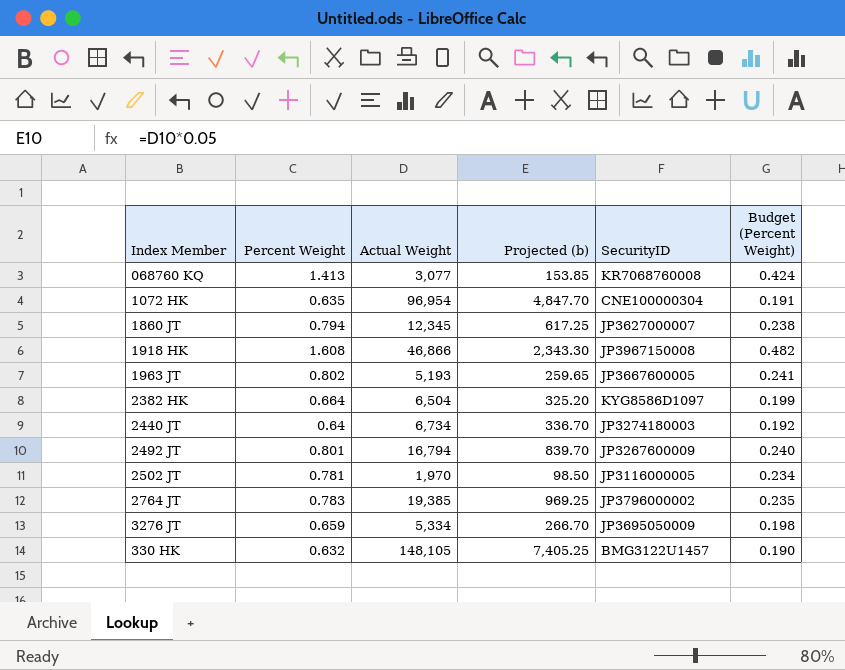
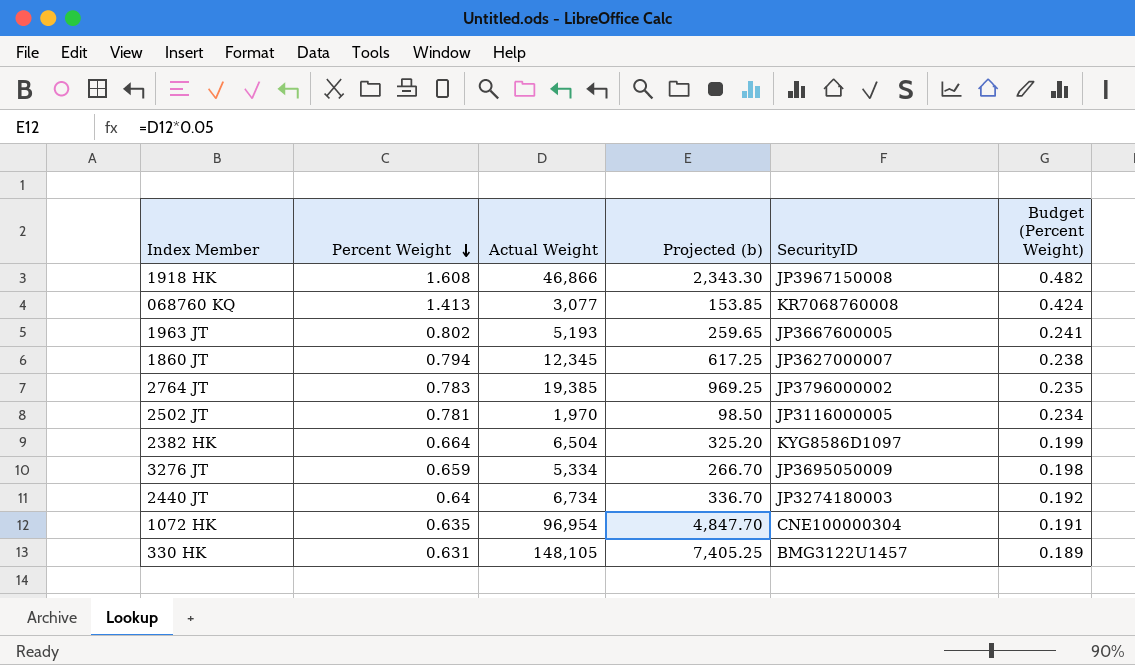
row order: none -> Percent Weight descending
row 2492 JT: 0.801 | 16,794 | 839.70 | JP3267600009 | 0.240 -> none
330 HK | Percent Weight: 0.632 -> 0.631
330 HK | Budget (Percent Weight): 0.190 -> 0.189

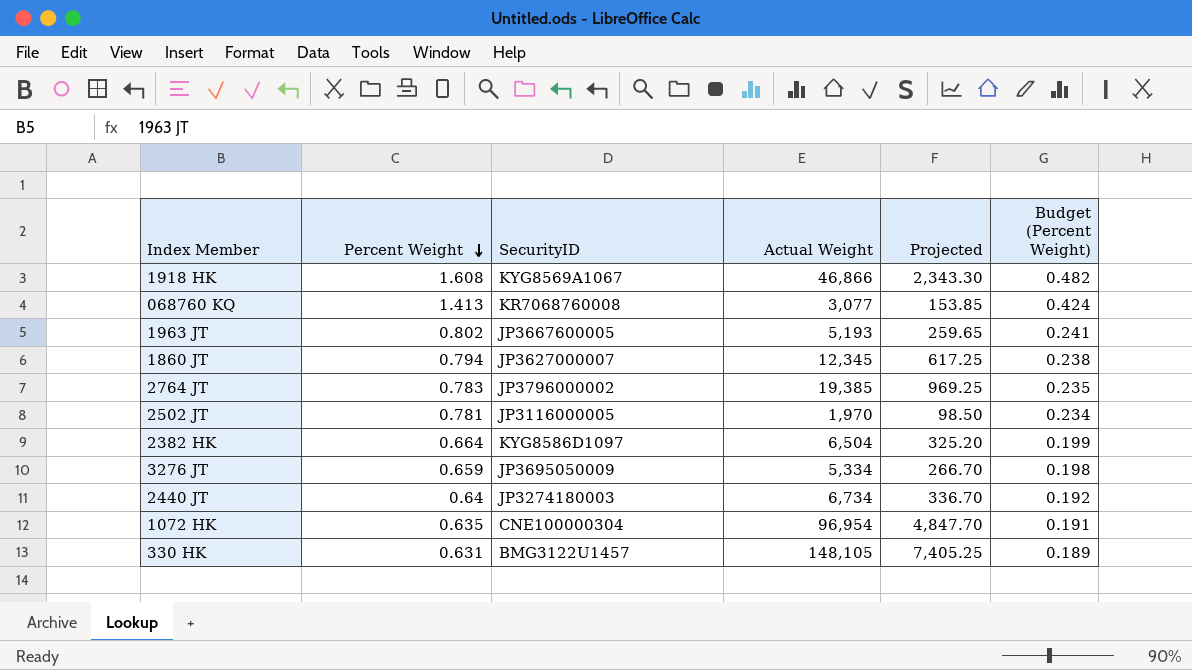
column SecurityID | position: 5 -> 3
column name: Projected (b) -> Projected
1918 HK | SecurityID: JP3967150008 -> KYG8569A1067

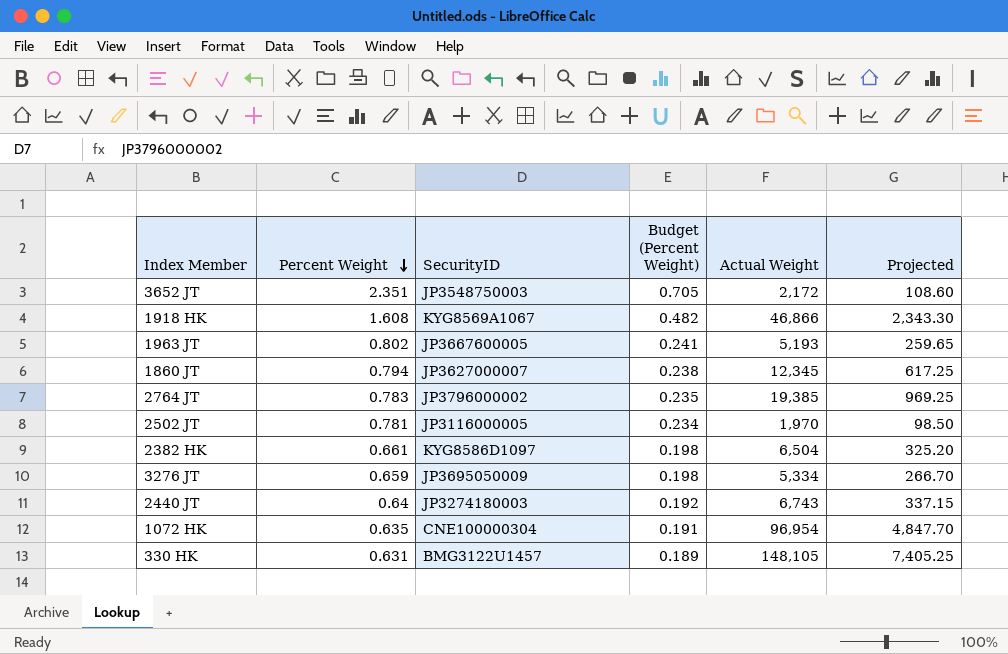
column Budget (Percent Weight) | position: 6 -> 4
row 068760 KQ: 1.413 | KR7068760008 | 3,077 | 153.85 | 0.424 -> none
row 3652 JT: none -> 2.351 | JP3548750003 | 0.705 | 2,172 | 108.60
2382 HK | Percent Weight: 0.664 -> 0.661
2382 HK | Budget (Percent Weight): 0.199 -> 0.198
2440 JT | Actual Weight: 6,734 -> 6,743
2440 JT | Projected: 336.70 -> 337.15

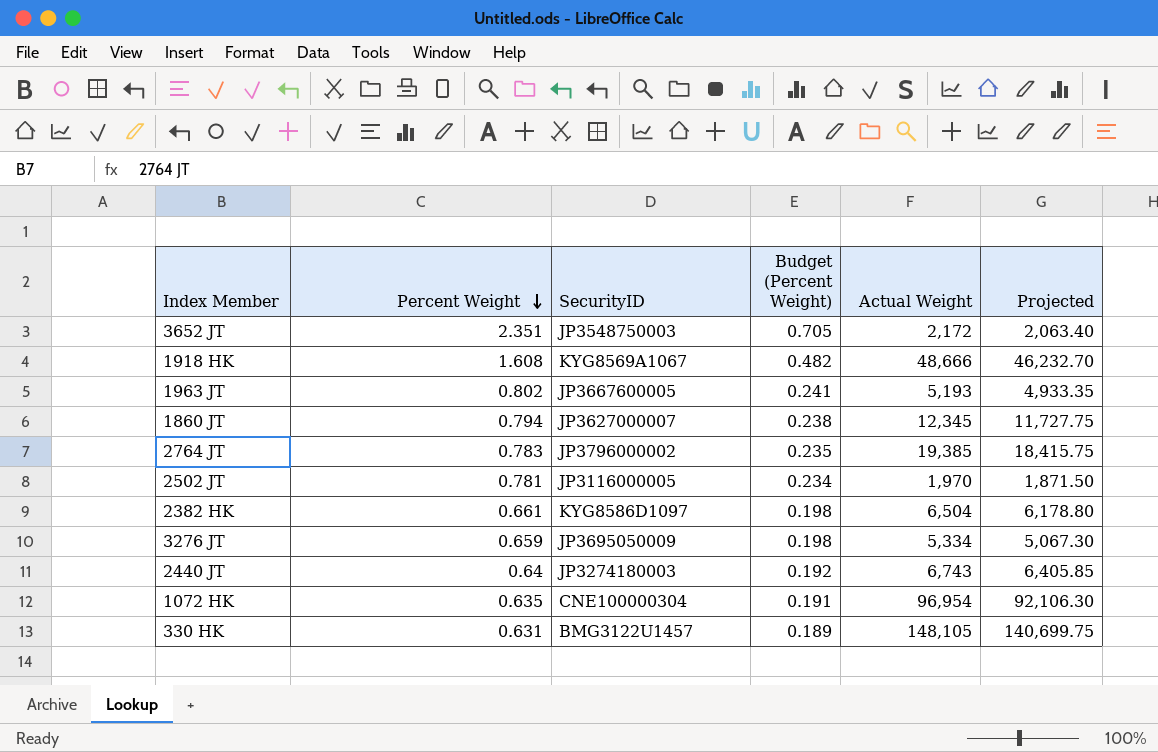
column Projected | formula: [Actual Weight] * 0.05 -> [Actual Weight] * 0.95
1918 HK | Actual Weight: 46,866 -> 48,666

